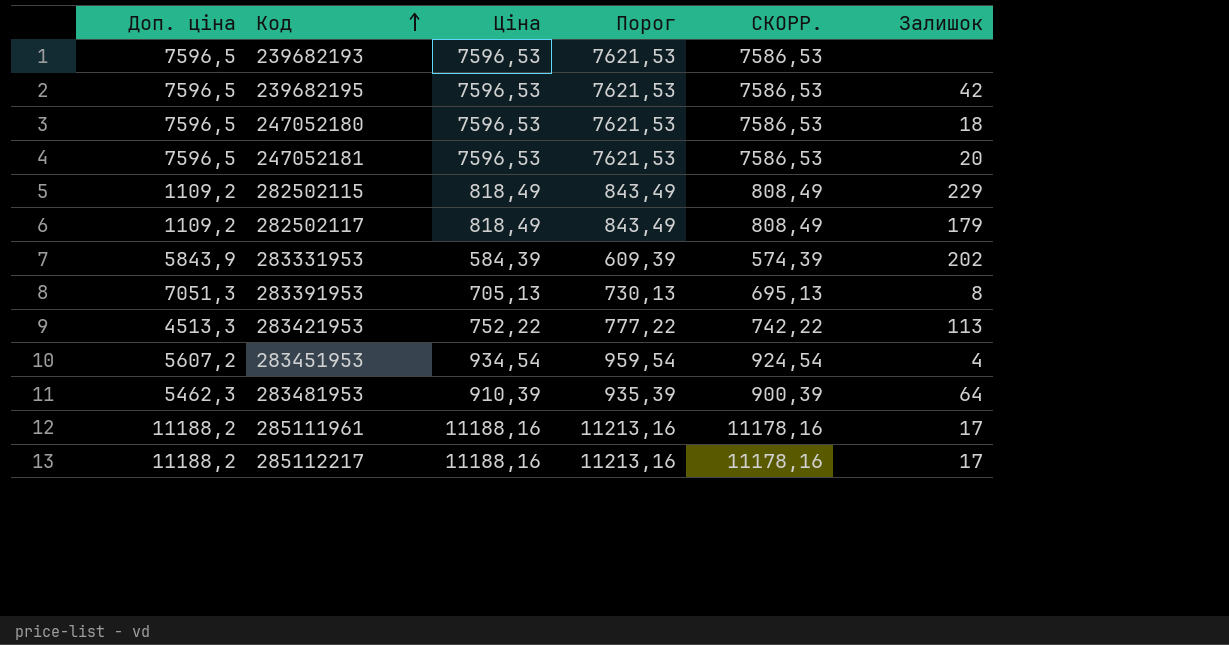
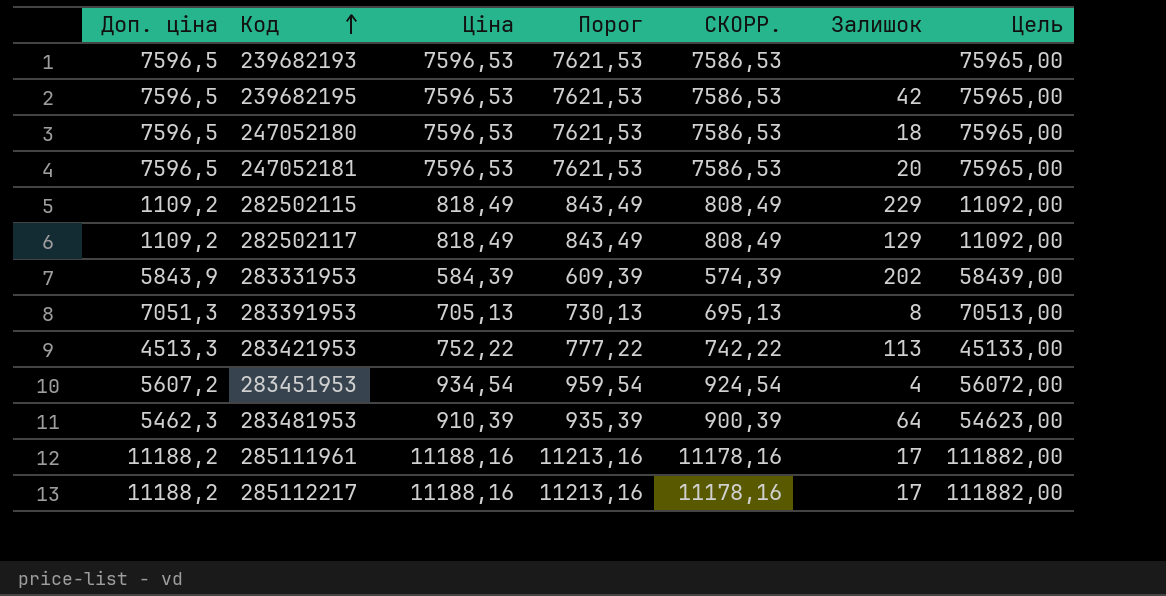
column Цель | formula: none -> [Доп. ціна] * 10
282502117 | Залишок: 179 -> 129

